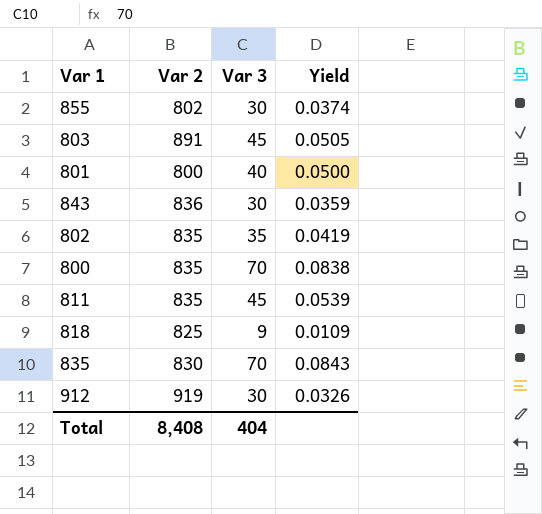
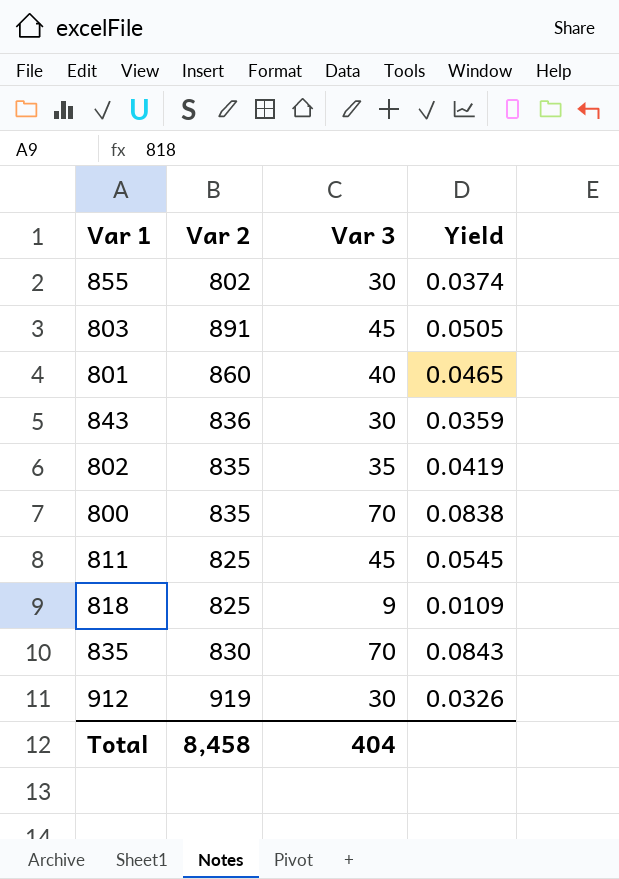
801 | Var 2: 800 -> 860
801 | Yield: 0.0500 -> 0.0465
811 | Var 2: 835 -> 825
811 | Yield: 0.0539 -> 0.0545
Total | Var 2: 8,408 -> 8,458

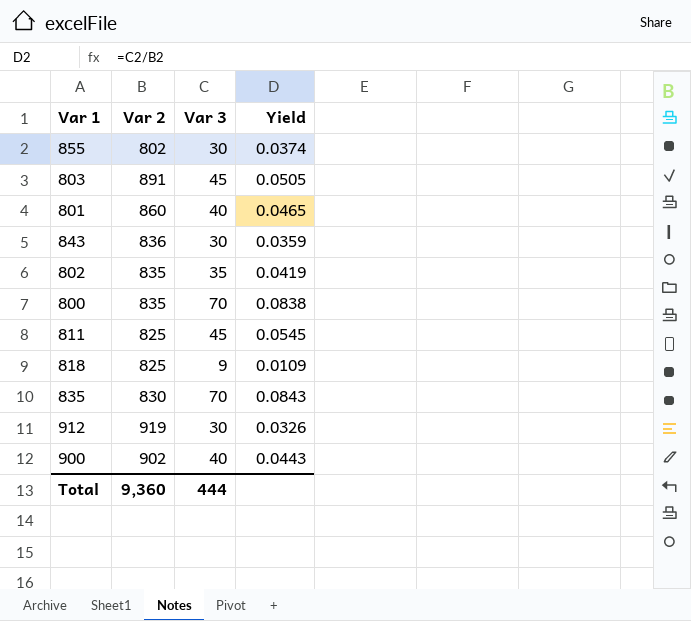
row 900: none -> 902 | 40 | 0.0443
Total | Var 2: 8,458 -> 9,360
Total | Var 3: 404 -> 444

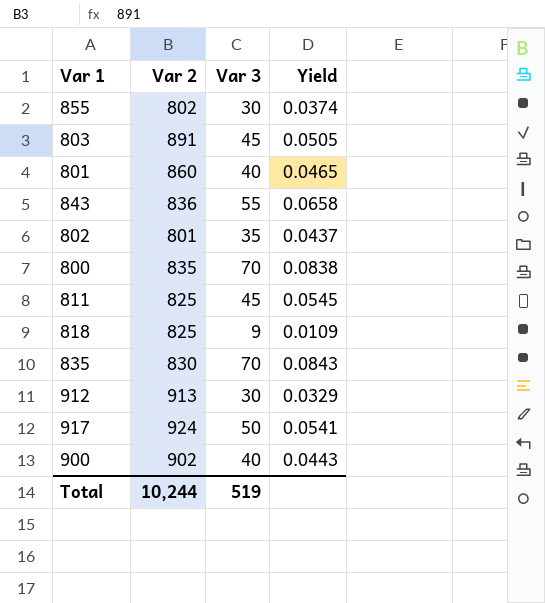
843 | Var 3: 30 -> 55
843 | Yield: 0.0359 -> 0.0658
802 | Var 2: 835 -> 801
802 | Yield: 0.0419 -> 0.0437
912 | Var 2: 919 -> 913
912 | Yield: 0.0326 -> 0.0329
row 917: none -> 924 | 50 | 0.0541
Total | Var 2: 9,360 -> 10,244
Total | Var 3: 444 -> 519

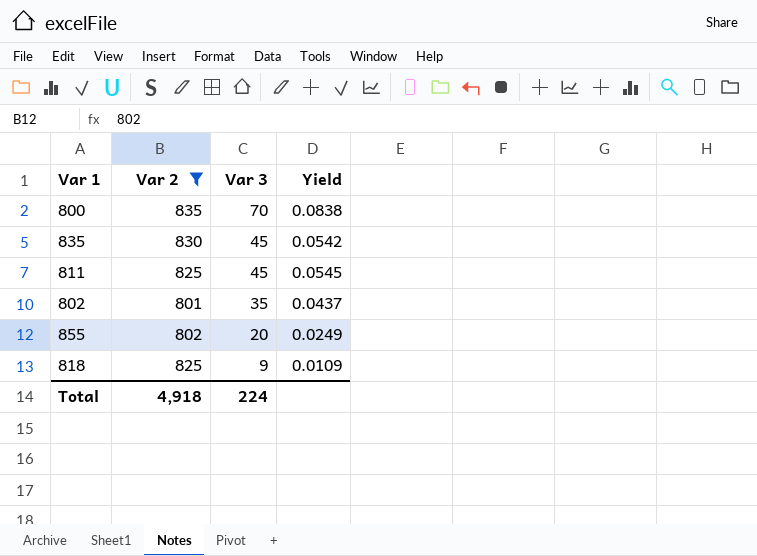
filter: none -> Var 2 <= 835
row order: none -> Var 3 descending
835 | Var 3: 70 -> 45
835 | Yield: 0.0843 -> 0.0542
855 | Var 3: 30 -> 20
855 | Yield: 0.0374 -> 0.0249
Total | Var 2: 10,244 -> 4,918
Total | Var 3: 519 -> 224

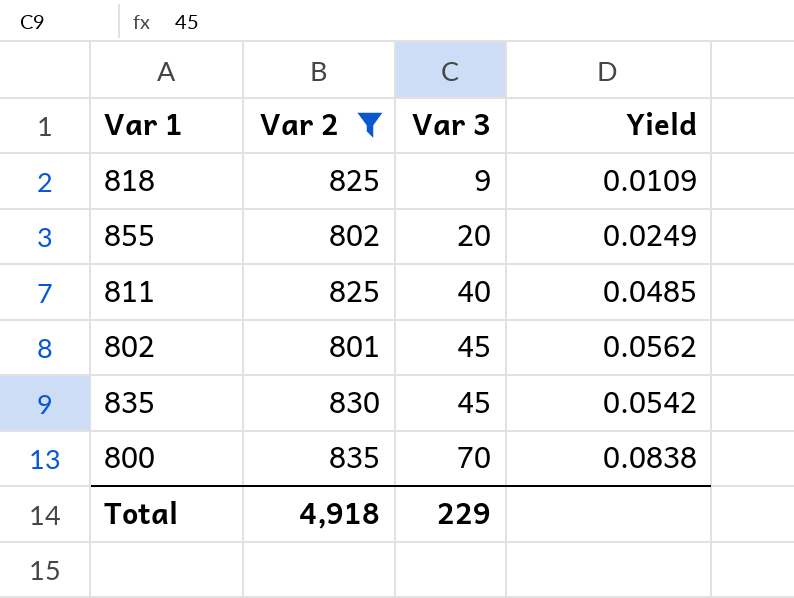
row order: Var 3 descending -> Var 3 ascending
811 | Var 3: 45 -> 40
811 | Yield: 0.0545 -> 0.0485
802 | Var 3: 35 -> 45
802 | Yield: 0.0437 -> 0.0562
Total | Var 3: 224 -> 229

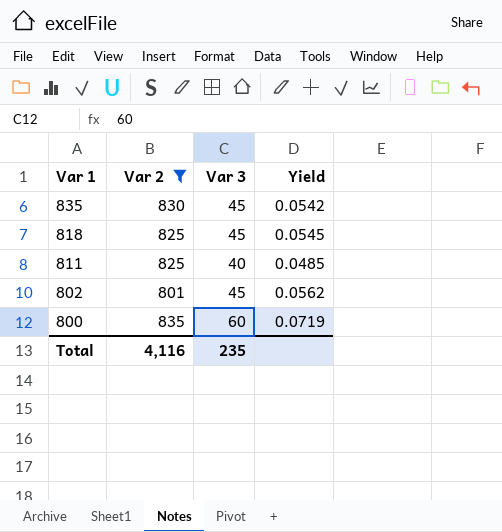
row order: Var 3 ascending -> Var 1 descending
row 855: 802 | 20 | 0.0249 -> none
818 | Var 3: 9 -> 45
818 | Yield: 0.0109 -> 0.0545
800 | Var 3: 70 -> 60
800 | Yield: 0.0838 -> 0.0719
Total | Var 2: 4,918 -> 4,116
Total | Var 3: 229 -> 235

